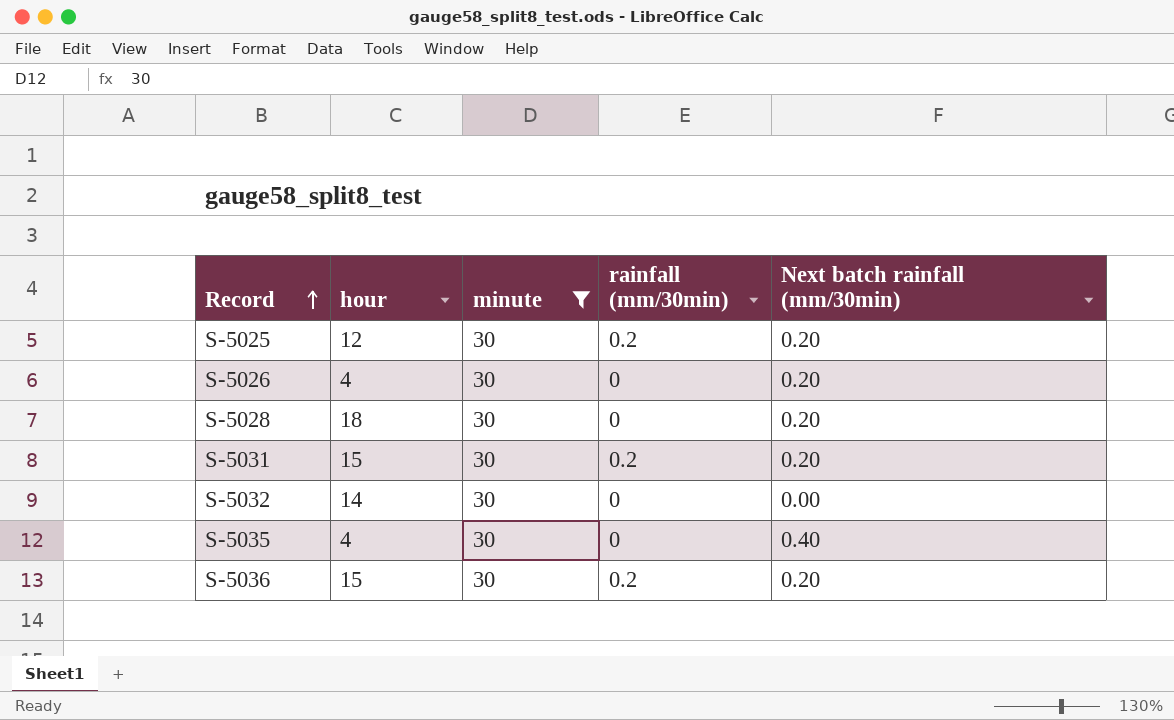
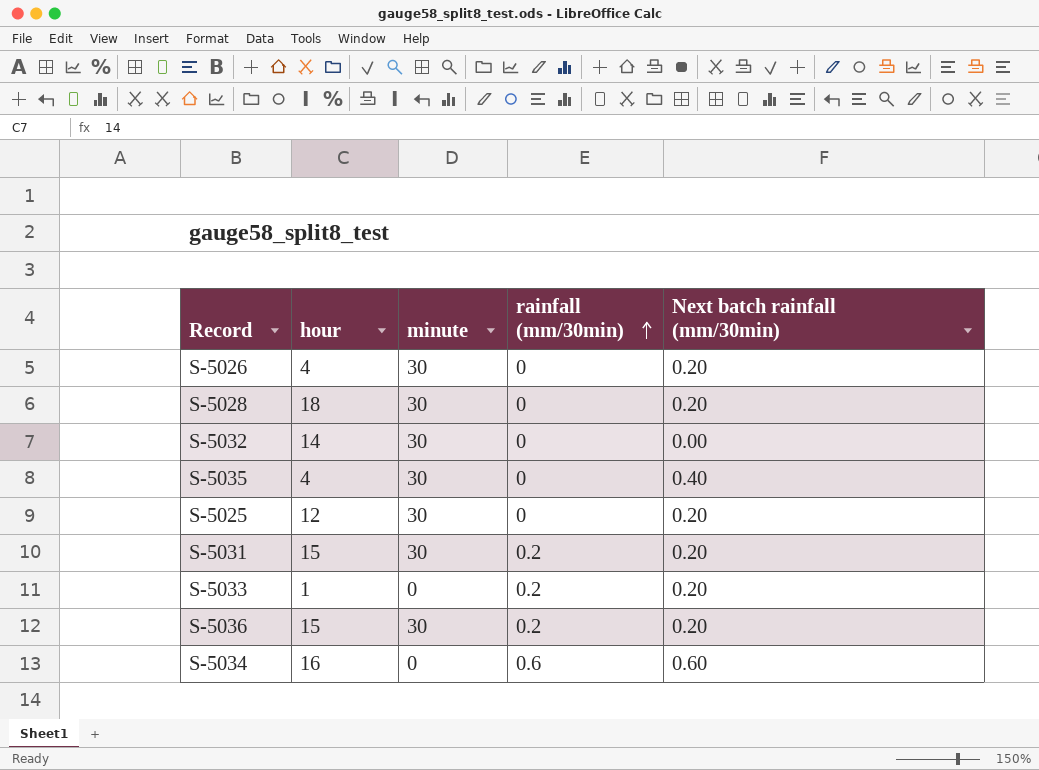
filter: minute = 30 -> none
row order: Record ascending -> rainfall (mm/30min) ascending
S-5025 | rainfall (mm/30min): 0.2 -> 0

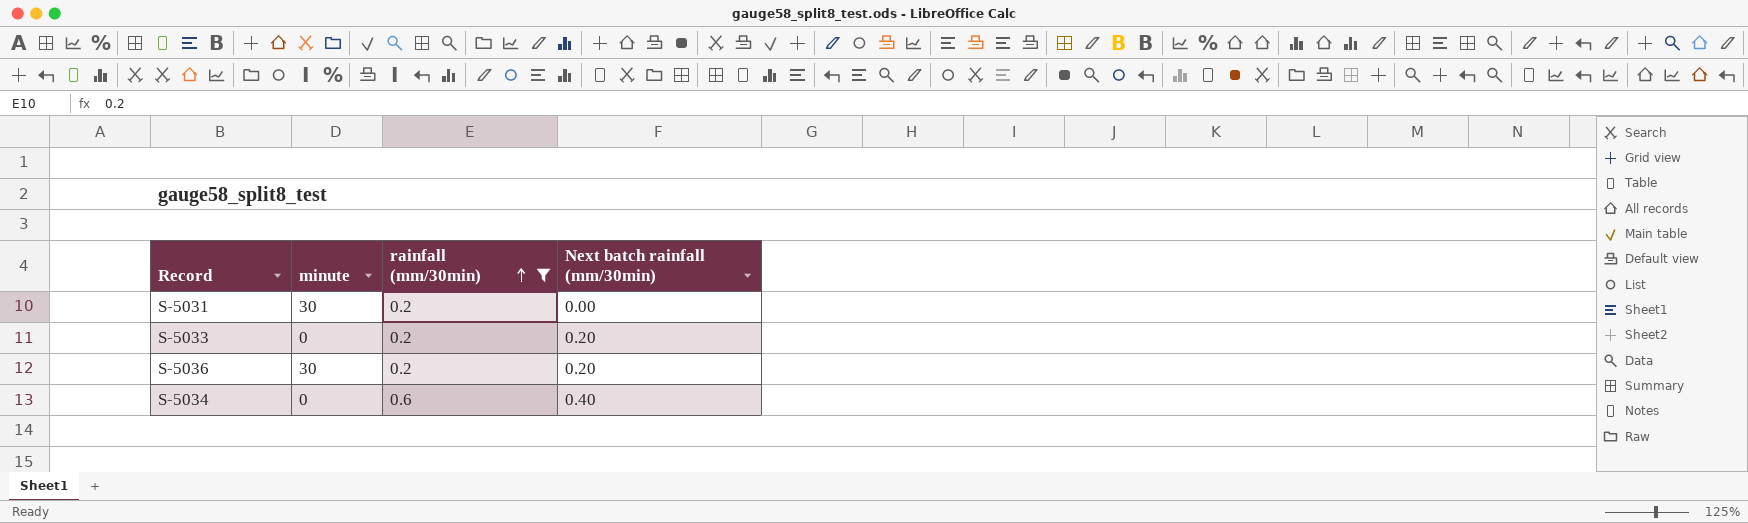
filter: none -> rainfall (mm/30min) != 0
column hour | position: 2 -> none
S-5031 | Next batch rainfall (mm/30min): 0.20 -> 0.00
S-5034 | Next batch rainfall (mm/30min): 0.60 -> 0.40

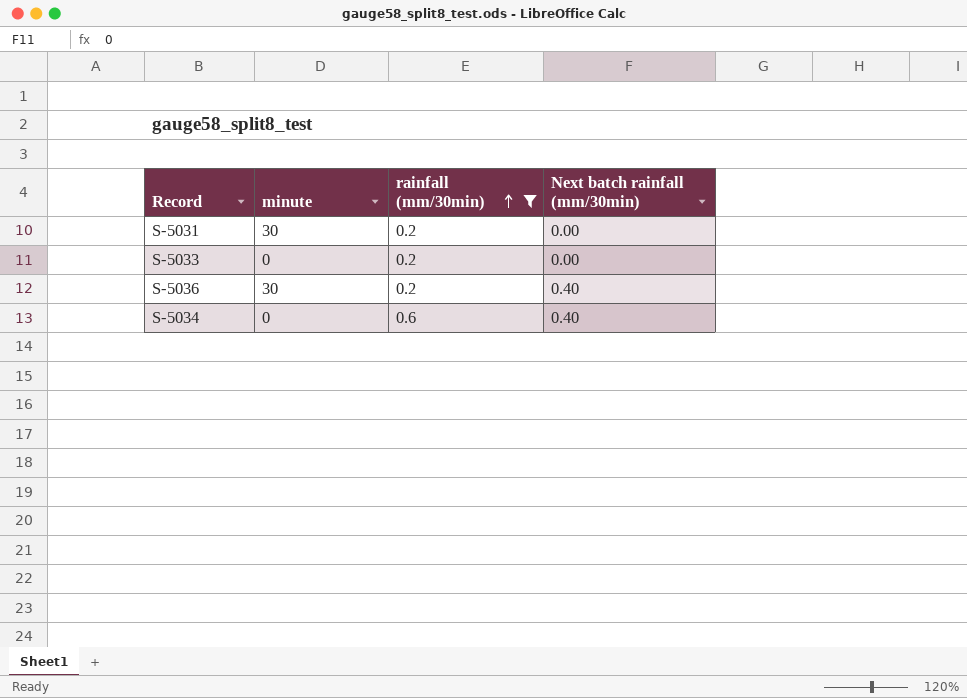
S-5033 | Next batch rainfall (mm/30min): 0.20 -> 0.00
S-5036 | Next batch rainfall (mm/30min): 0.20 -> 0.40

